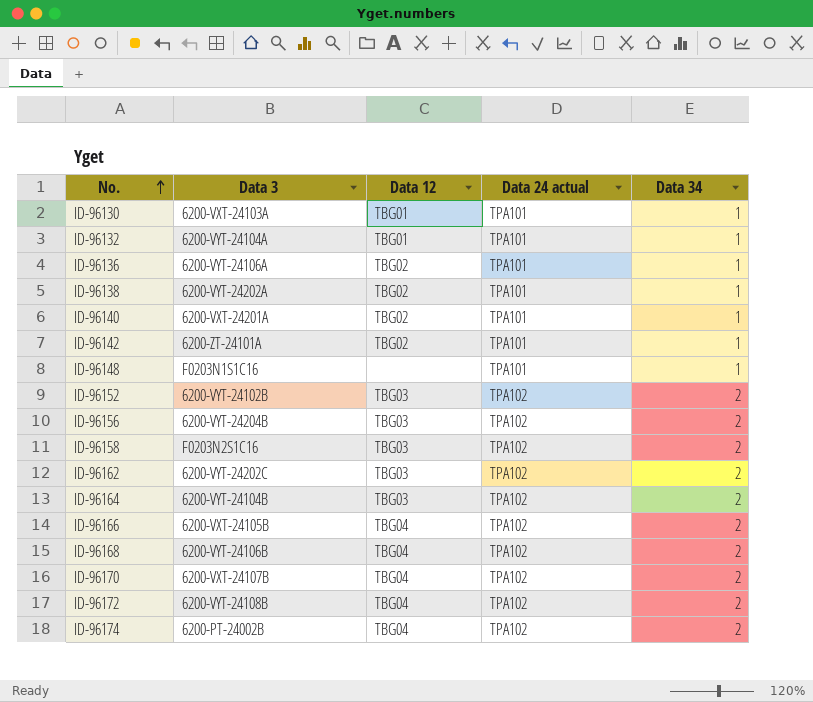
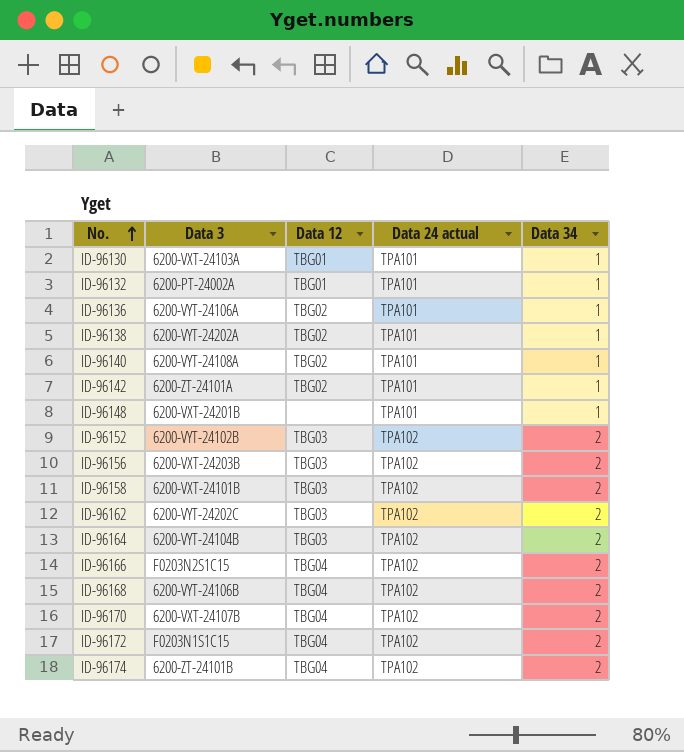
ID-96132 | Data 3: 6200-VYT-24104A -> 6200-PT-24002A
ID-96140 | Data 3: 6200-VXT-24201A -> 6200-VYT-24108A
ID-96148 | Data 3: F0203N1S1C16 -> 6200-VXT-24201B
ID-96156 | Data 3: 6200-VYT-24204B -> 6200-VXT-24203B
ID-96158 | Data 3: F0203N2S1C16 -> 6200-VXT-24101B
ID-96166 | Data 3: 6200-VXT-24105B -> F0203N2S1C15
ID-96172 | Data 3: 6200-VYT-24108B -> F0203N1S1C15
ID-96174 | Data 3: 6200-PT-24002B -> 6200-ZT-24101B

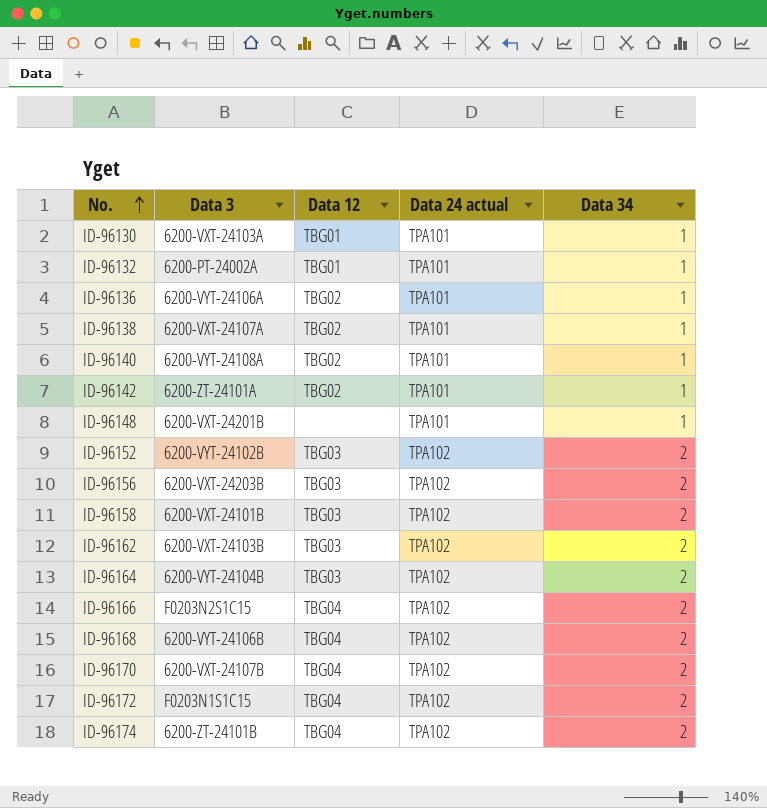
ID-96138 | Data 3: 6200-VYT-24202A -> 6200-VXT-24107A
ID-96162 | Data 3: 6200-VYT-24202C -> 6200-VXT-24103B

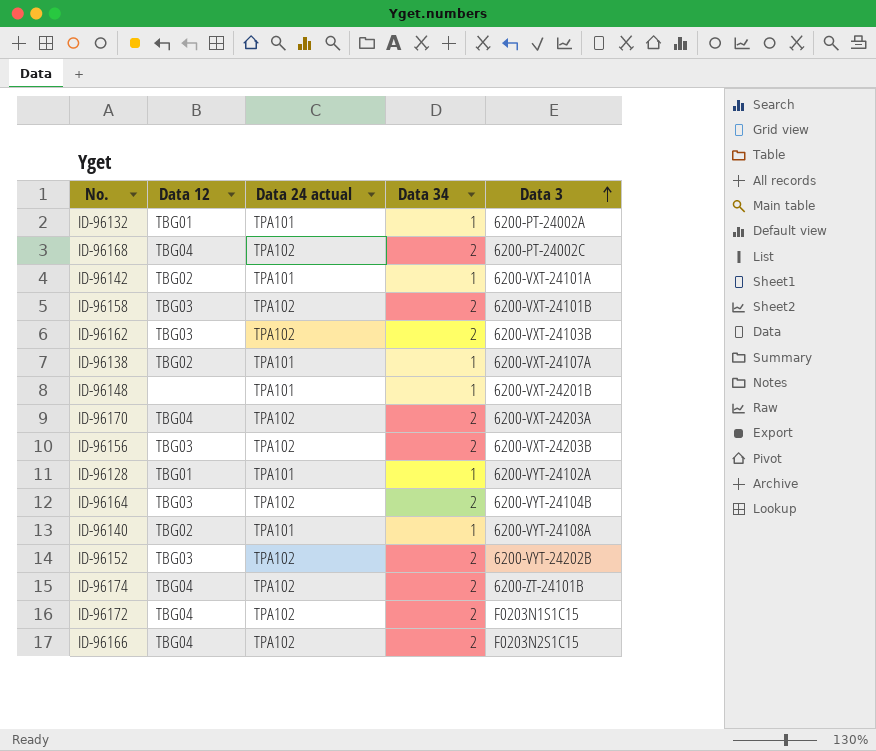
row order: No. ascending -> Data 3 ascending
column Data 3 | position: 2 -> 5
row ID-96130: 6200-VXT-24103A | TBG01 | TPA101 | 1 -> none
row ID-96136: 6200-VYT-24106A | TBG02 | TPA101 | 1 -> none
ID-96168 | Data 3: 6200-VYT-24106B -> 6200-PT-24002C
ID-96142 | Data 3: 6200-ZT-24101A -> 6200-VXT-24101A
ID-96170 | Data 3: 6200-VXT-24107B -> 6200-VXT-24203A
row ID-96128: none -> TBG01 | TPA101 | 1 | 6200-VYT-24102A
ID-96152 | Data 3: 6200-VYT-24102B -> 6200-VYT-24202B

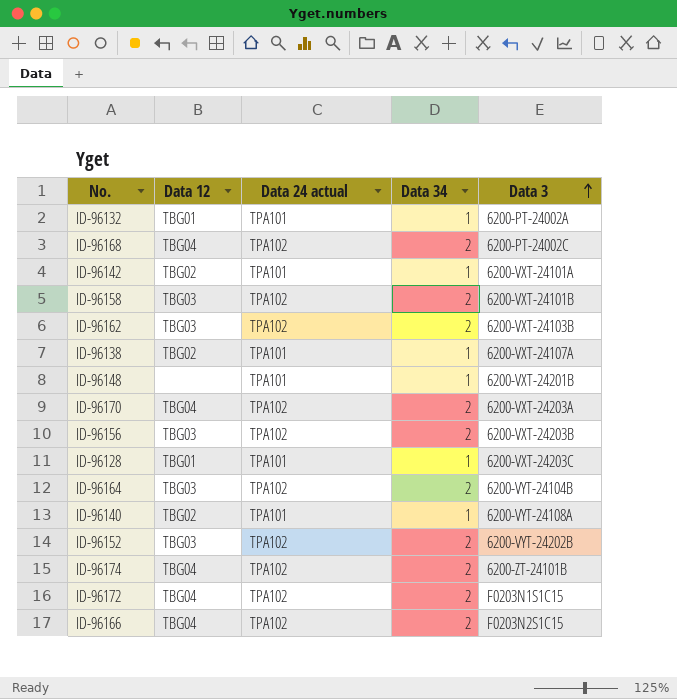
ID-96128 | Data 3: 6200-VYT-24102A -> 6200-VXT-24203C

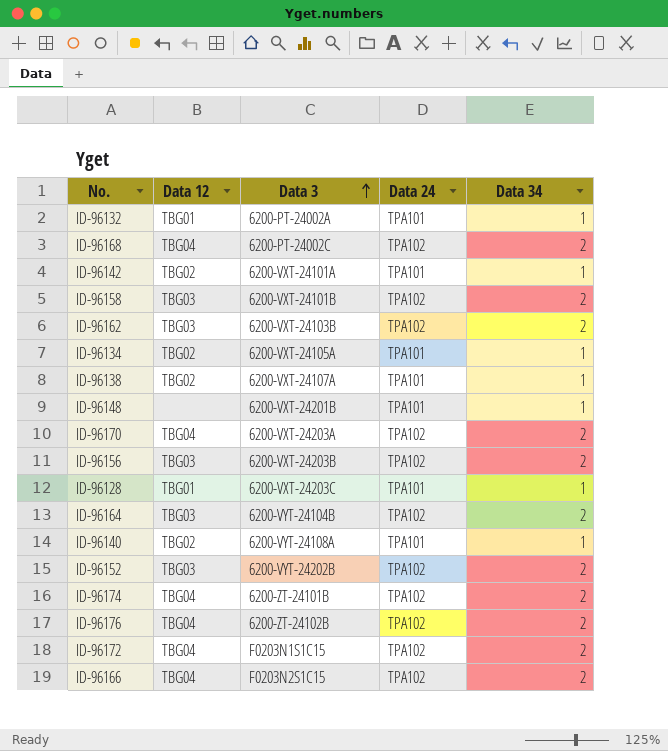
column Data 3 | position: 5 -> 3
column name: Data 24 actual -> Data 24
row ID-96134: none -> TBG02 | 6200-VXT-24105A | TPA101 | 1
row ID-96176: none -> TBG04 | 6200-ZT-24102B | TPA102 | 2

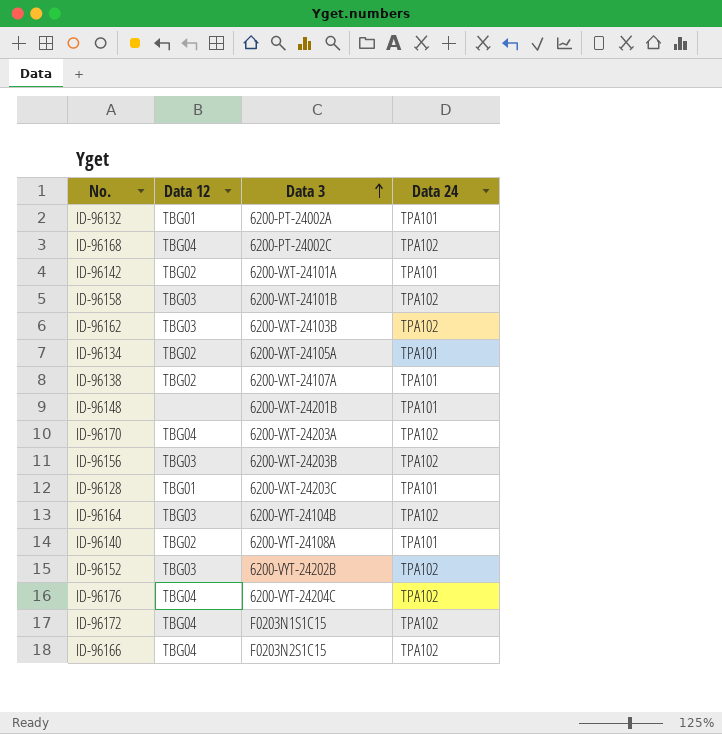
column Data 34 | position: 5 -> none
row ID-96174: TBG04 | 6200-ZT-24101B | TPA102 | 2 -> none
ID-96176 | Data 3: 6200-ZT-24102B -> 6200-VYT-24204C

